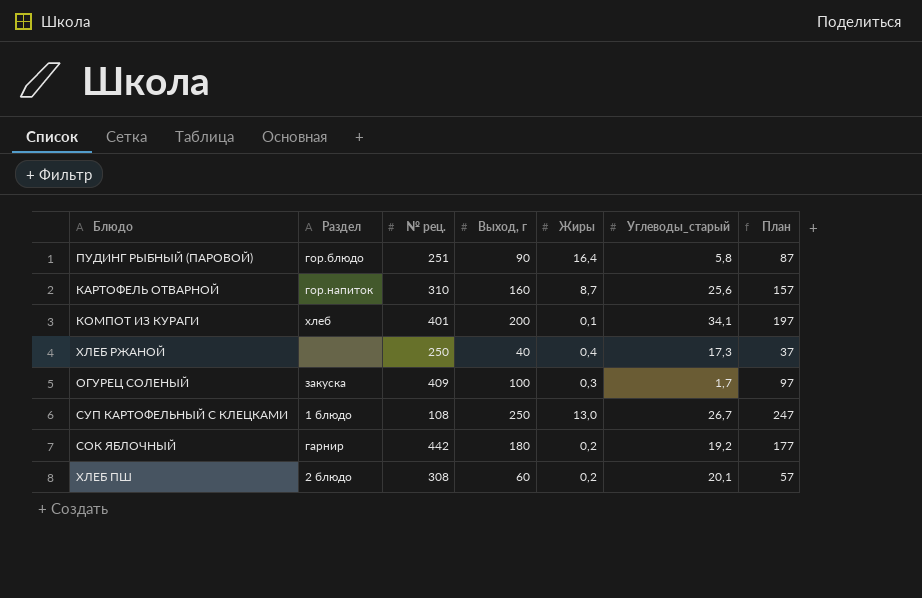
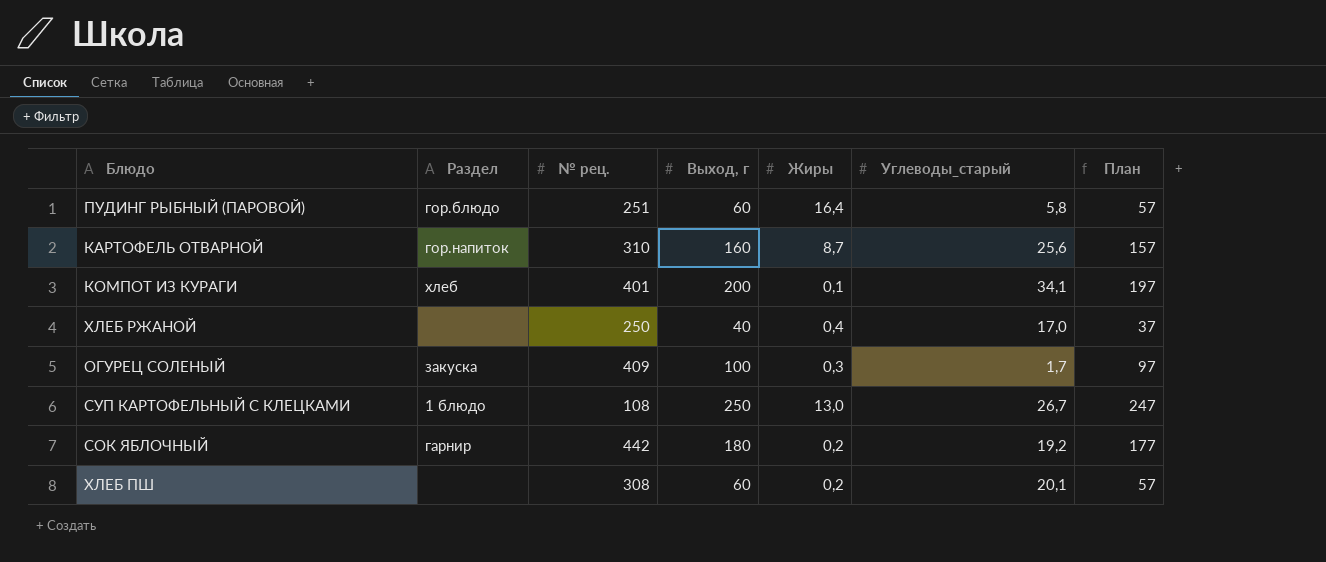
ПУДИНГ РЫБНЫЙ (ПАРОВОЙ) | Выход, г: 90 -> 60
ПУДИНГ РЫБНЫЙ (ПАРОВОЙ) | План: 87 -> 57
ХЛЕБ РЖАНОЙ | Углеводы_старый: 17,3 -> 17,0
ХЛЕБ ПШ | Раздел: 2 блюдо -> none

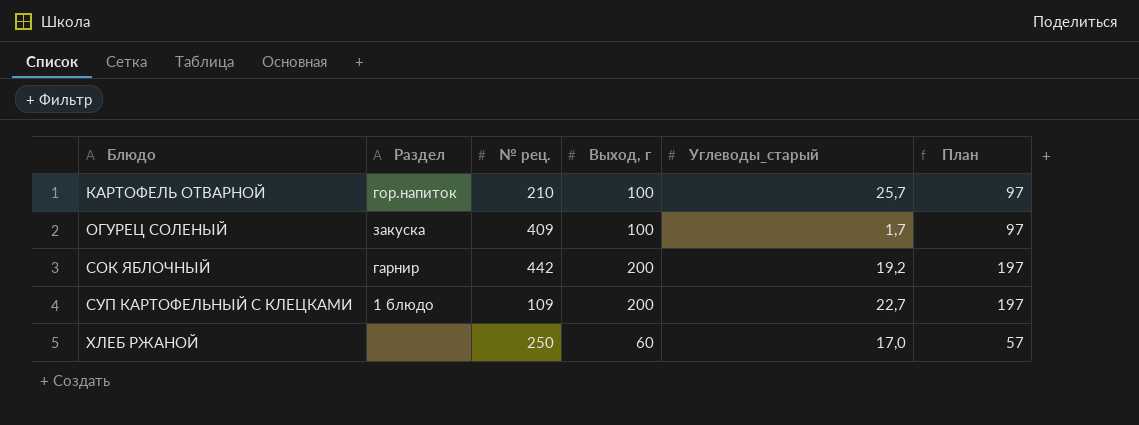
row order: none -> Блюдо ascending
column Жиры | position: 5 -> none
row ПУДИНГ РЫБНЫЙ (ПАРОВОЙ): гор.блюдо | 251 | 60 | 16,4 | 5,8 | 57 -> none
row КОМПОТ ИЗ КУРАГИ: хлеб | 401 | 200 | 0,1 | 34,1 | 197 -> none
row ХЛЕБ ПШ: none | 308 | 60 | 0,2 | 20,1 | 57 -> none
КАРТОФЕЛЬ ОТВАРНОЙ | № рец.: 310 -> 210
КАРТОФЕЛЬ ОТВАРНОЙ | Выход, г: 160 -> 100
КАРТОФЕЛЬ ОТВАРНОЙ | Углеводы_старый: 25,6 -> 25,7
КАРТОФЕЛЬ ОТВАРНОЙ | План: 157 -> 97
СОК ЯБЛОЧНЫЙ | Выход, г: 180 -> 200
СОК ЯБЛОЧНЫЙ | План: 177 -> 197
СУП КАРТОФЕЛЬНЫЙ С КЛЕЦКАМИ | № рец.: 108 -> 109
СУП КАРТОФЕЛЬНЫЙ С КЛЕЦКАМИ | Выход, г: 250 -> 200
СУП КАРТОФЕЛЬНЫЙ С КЛЕЦКАМИ | Углеводы_старый: 26,7 -> 22,7
СУП КАРТОФЕЛЬНЫЙ С КЛЕЦКАМИ | План: 247 -> 197
ХЛЕБ РЖАНОЙ | Выход, г: 40 -> 60
ХЛЕБ РЖАНОЙ | План: 37 -> 57

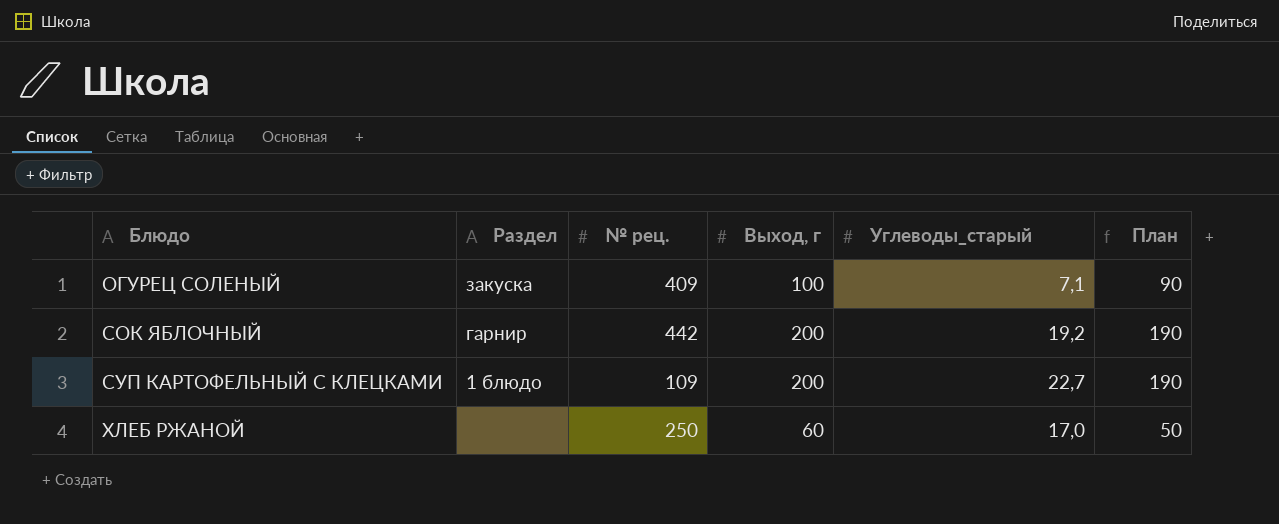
column План | formula: [Выход, г] - 3 -> [Выход, г] - 10
row КАРТОФЕЛЬ ОТВАРНОЙ: гор.напиток | 210 | 100 | 25,7 | 97 -> none
ОГУРЕЦ СОЛЕНЫЙ | Углеводы_старый: 1,7 -> 7,1

